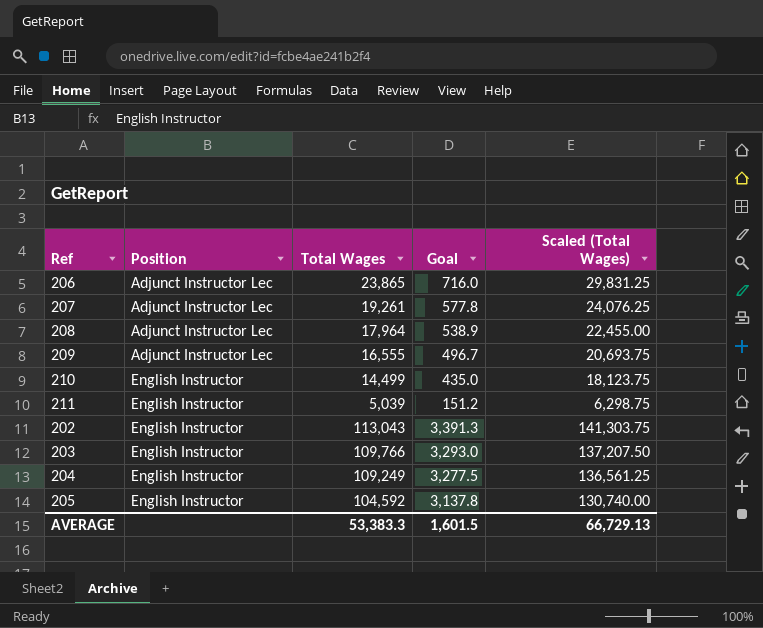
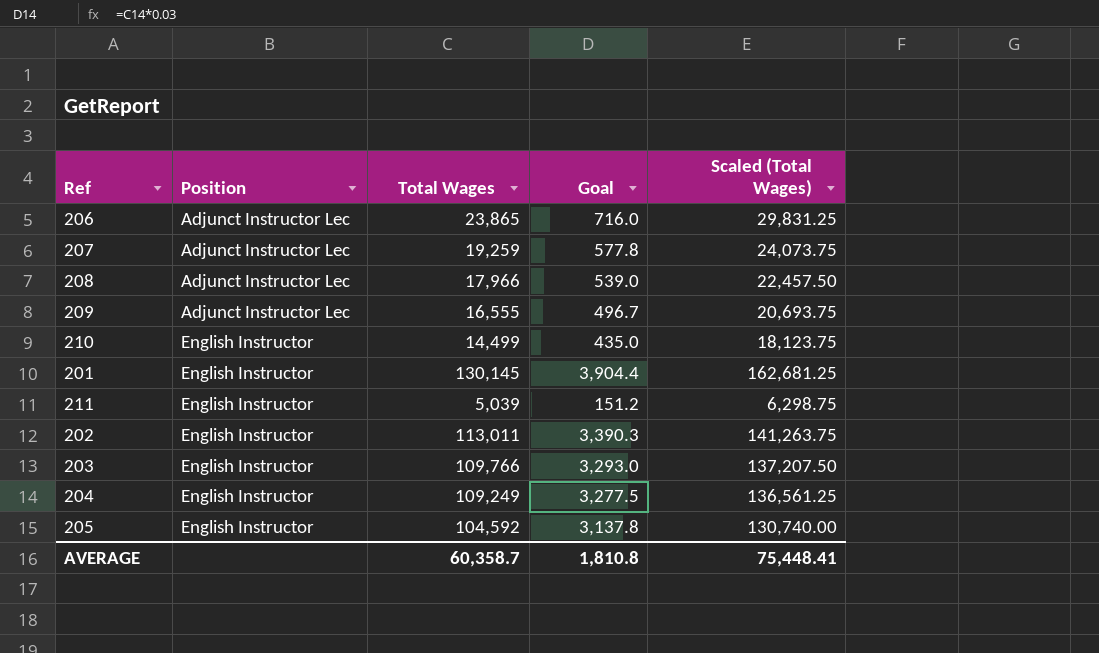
207 | Total Wages: 19,261 -> 19,259
207 | Scaled (Total Wages): 24,076.25 -> 24,073.75
208 | Total Wages: 17,964 -> 17,966
208 | Goal: 538.9 -> 539.0
208 | Scaled (Total Wages): 22,455.00 -> 22,457.50
row 201: none -> English Instructor | 130,145 | 3,904.4 | 162,681.25
202 | Total Wages: 113,043 -> 113,011
202 | Goal: 3,391.3 -> 3,390.3
202 | Scaled (Total Wages): 141,303.75 -> 141,263.75
AVERAGE | Total Wages: 53,383.3 -> 60,358.7
AVERAGE | Goal: 1,601.5 -> 1,810.8
AVERAGE | Scaled (Total Wages): 66,729.13 -> 75,448.41

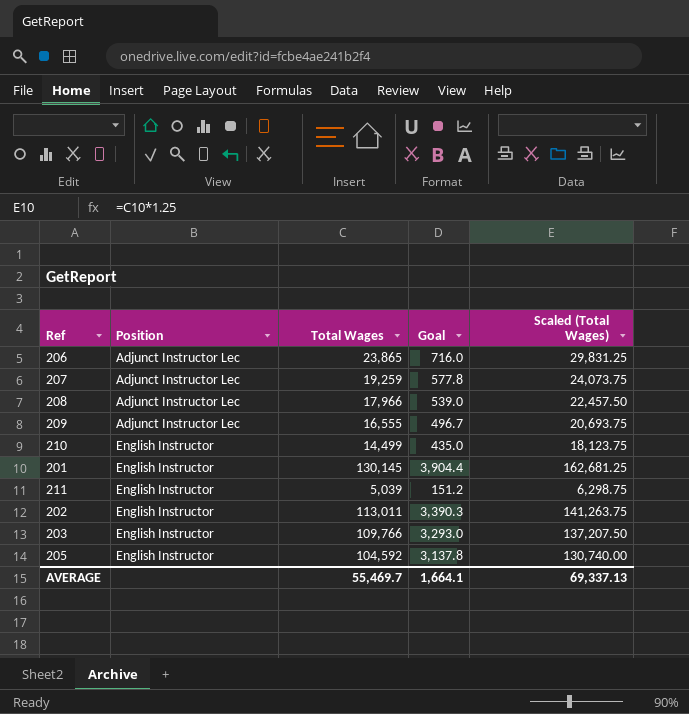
row 204: English Instructor | 109,249 | 3,277.5 | 136,561.25 -> none
AVERAGE | Total Wages: 60,358.7 -> 55,469.7
AVERAGE | Goal: 1,810.8 -> 1,664.1
AVERAGE | Scaled (Total Wages): 75,448.41 -> 69,337.13

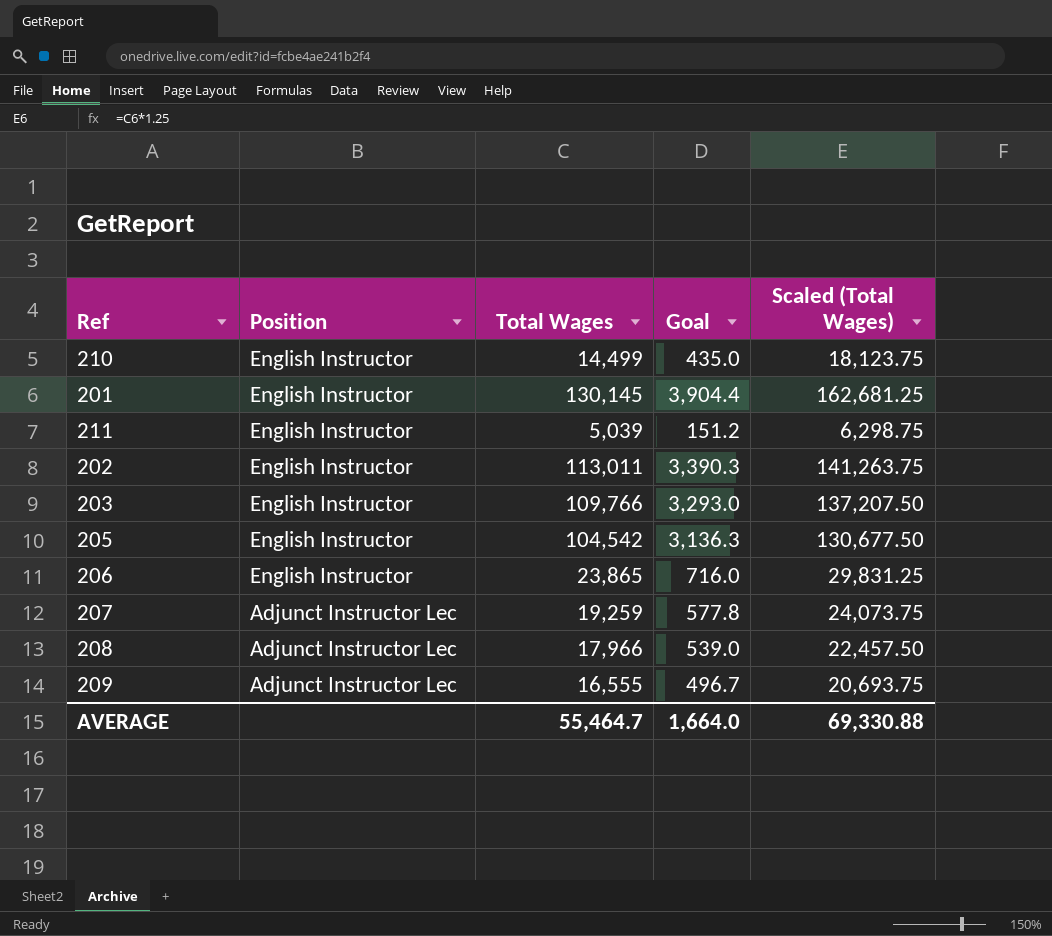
row order: Position ascending -> Position descending
205 | Total Wages: 104,592 -> 104,542
205 | Goal: 3,137.8 -> 3,136.3
205 | Scaled (Total Wages): 130,740.00 -> 130,677.50
206 | Position: Adjunct Instructor Lec -> English Instructor
AVERAGE | Total Wages: 55,469.7 -> 55,464.7
AVERAGE | Goal: 1,664.1 -> 1,664.0
AVERAGE | Scaled (Total Wages): 69,337.13 -> 69,330.88

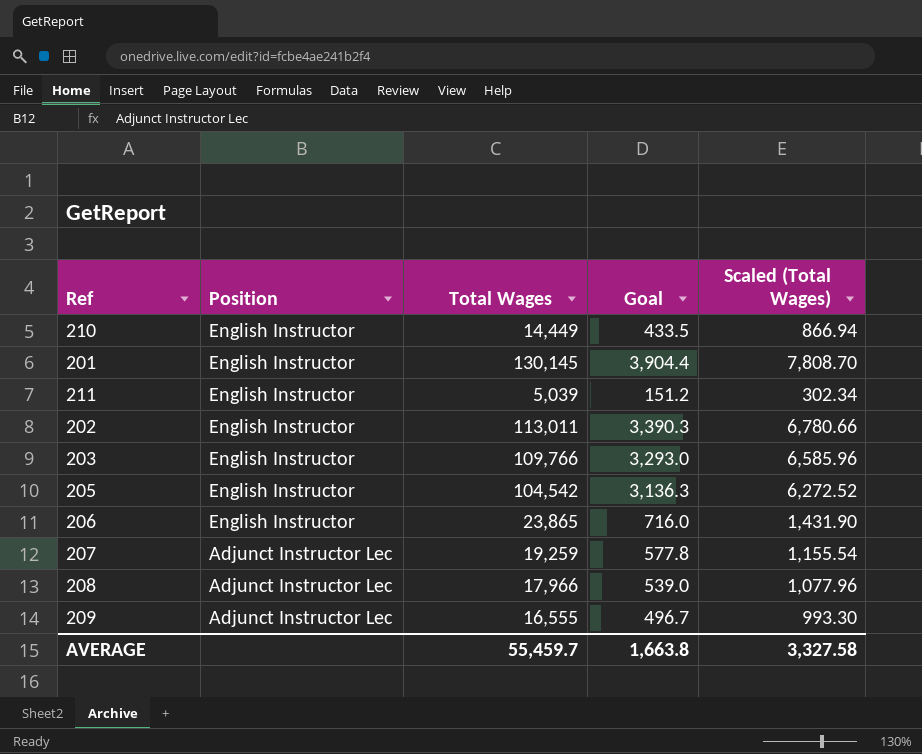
column Scaled (Total Wages) | formula: [Total Wages] * 1.25 -> [Total Wages] * 0.06
210 | Total Wages: 14,499 -> 14,449
210 | Goal: 435.0 -> 433.5
AVERAGE | Total Wages: 55,464.7 -> 55,459.7
AVERAGE | Goal: 1,664.0 -> 1,663.8
AVERAGE | Scaled (Total Wages): 69,330.88 -> 3,327.58

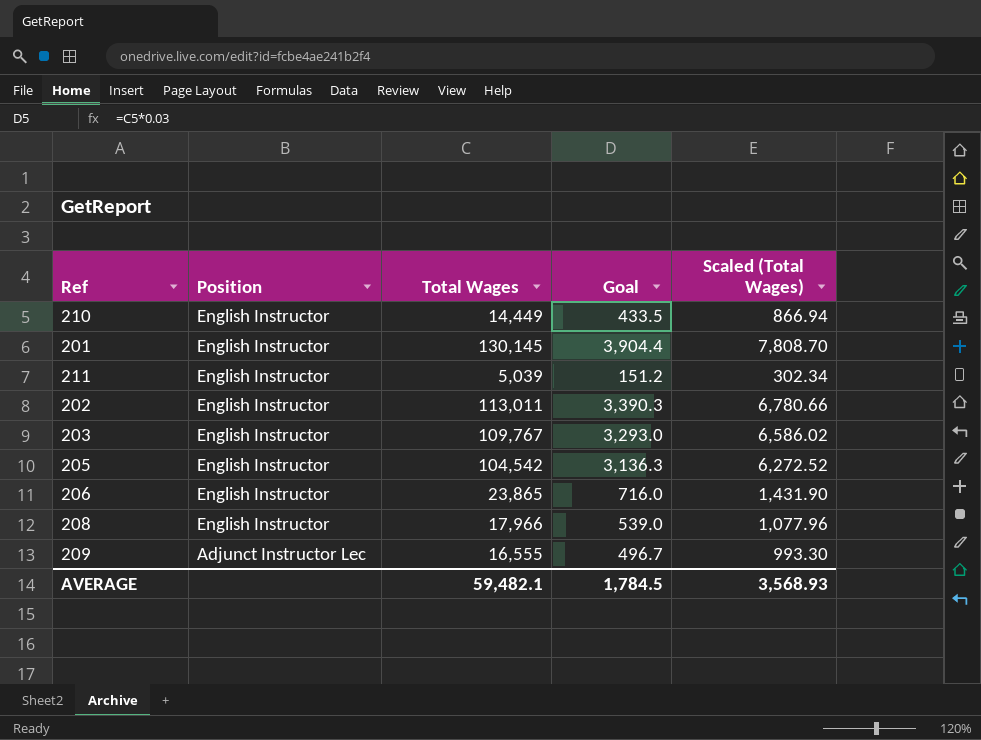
row 207: Adjunct Instructor Lec | 19,259 | 577.8 | 1,155.54 -> none
203 | Total Wages: 109,766 -> 109,767
203 | Scaled (Total Wages): 6,585.96 -> 6,586.02
208 | Position: Adjunct Instructor Lec -> English Instructor
AVERAGE | Total Wages: 55,459.7 -> 59,482.1
AVERAGE | Goal: 1,663.8 -> 1,784.5
AVERAGE | Scaled (Total Wages): 3,327.58 -> 3,568.93

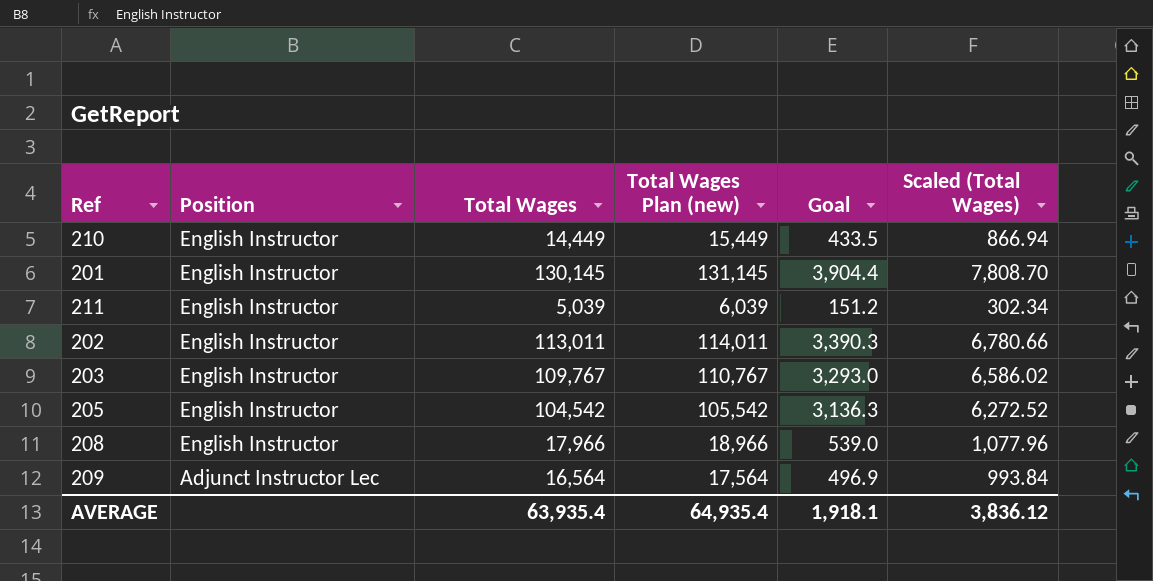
column Total Wages Plan (new) | formula: none -> [Total Wages] + 1000
row 206: English Instructor | 23,865 | 716.0 | 1,431.90 -> none
209 | Total Wages: 16,555 -> 16,564
209 | Goal: 496.7 -> 496.9
209 | Scaled (Total Wages): 993.30 -> 993.84
AVERAGE | Total Wages: 59,482.1 -> 63,935.4
AVERAGE | Goal: 1,784.5 -> 1,918.1
AVERAGE | Scaled (Total Wages): 3,568.93 -> 3,836.12

